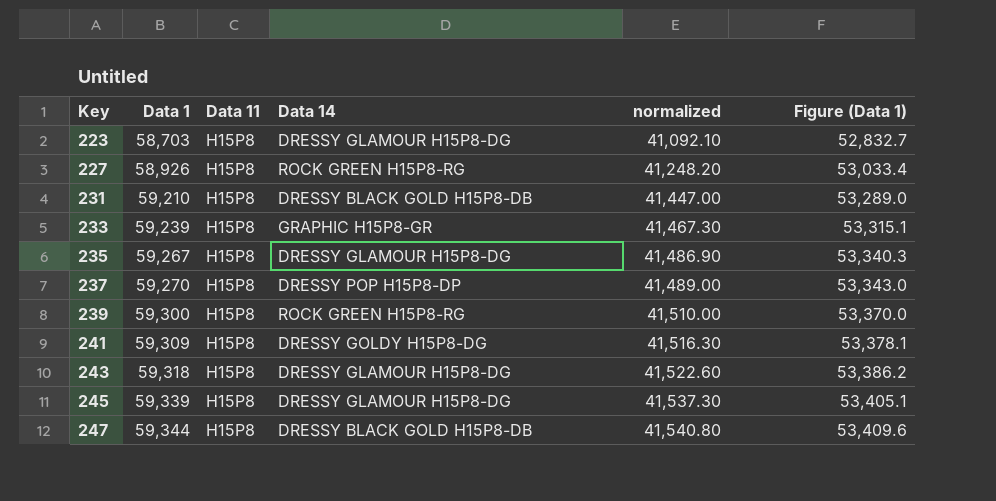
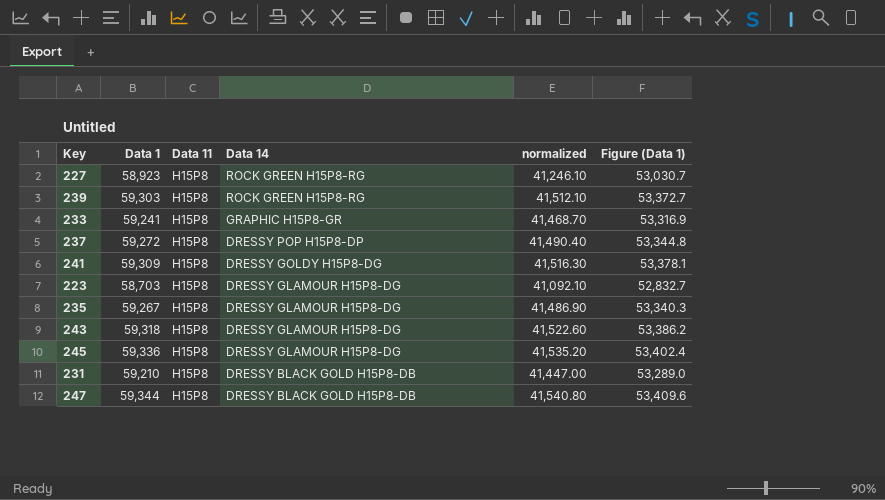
row order: Key ascending -> Data 14 descending
227 | Data 1: 58,926 -> 58,923
227 | normalized: 41,248.20 -> 41,246.10
227 | Figure (Data 1): 53,033.4 -> 53,030.7
239 | Data 1: 59,300 -> 59,303
239 | normalized: 41,510.00 -> 41,512.10
239 | Figure (Data 1): 53,370.0 -> 53,372.7
233 | Data 1: 59,239 -> 59,241
233 | normalized: 41,467.30 -> 41,468.70
233 | Figure (Data 1): 53,315.1 -> 53,316.9
237 | Data 1: 59,270 -> 59,272
237 | normalized: 41,489.00 -> 41,490.40
237 | Figure (Data 1): 53,343.0 -> 53,344.8
245 | Data 1: 59,339 -> 59,336
245 | normalized: 41,537.30 -> 41,535.20
245 | Figure (Data 1): 53,405.1 -> 53,402.4

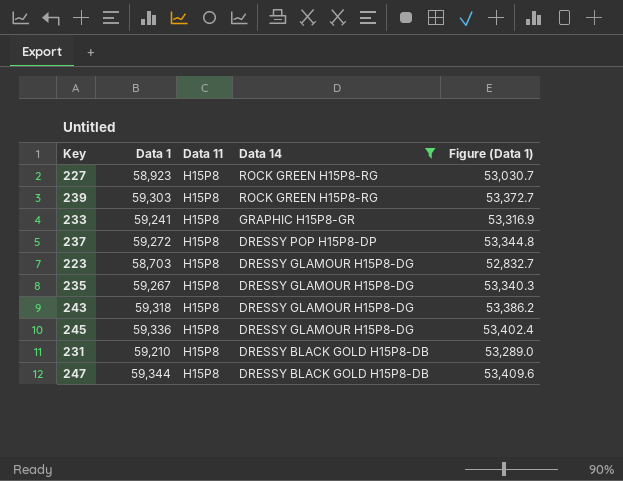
filter: none -> Data 14 != DRESSY GOLDY H15P8-DG
column normalized | formula: [Data 1] * 0.7 -> none

